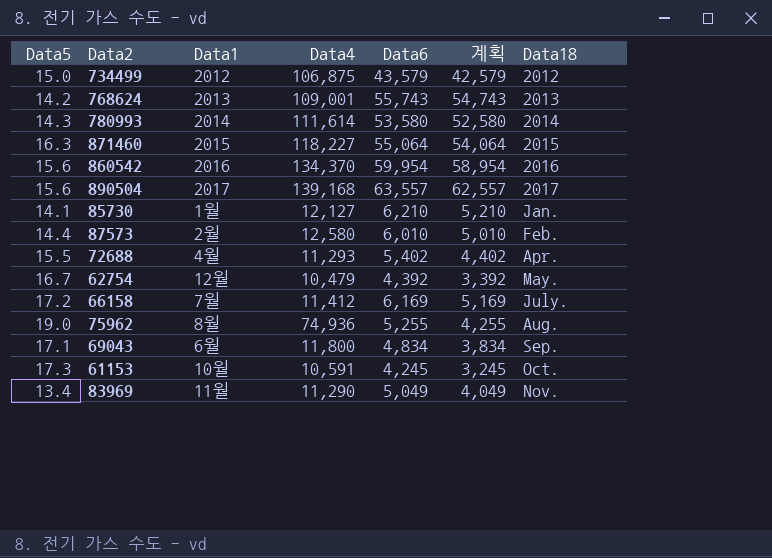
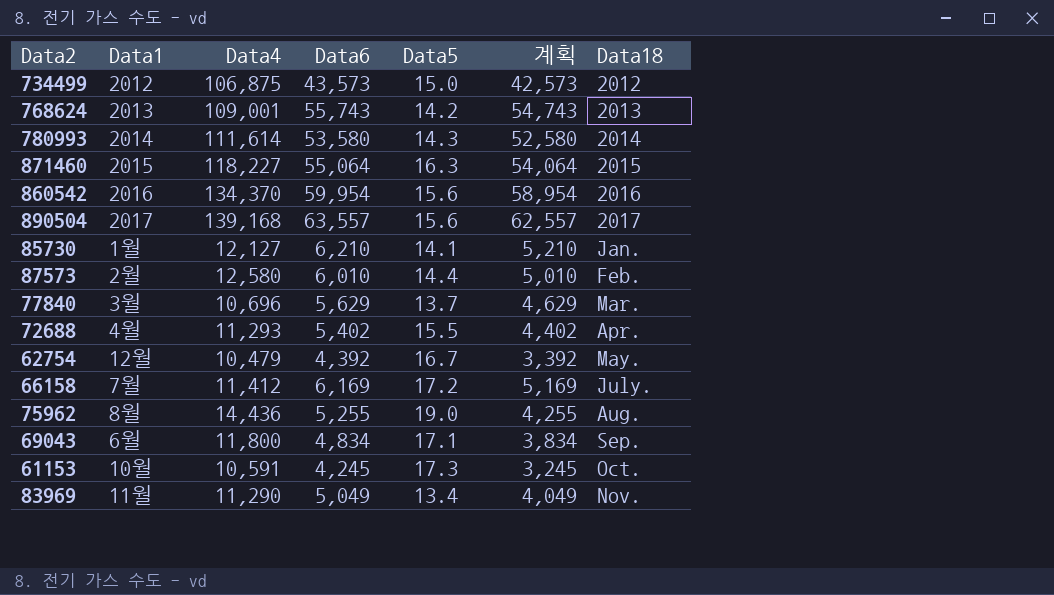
column Data5 | position: 1 -> 5
734499 | Data6: 43,579 -> 43,573
734499 | 계획: 42,579 -> 42,573
row 77840: none -> 3월 | 10,696 | 5,629 | 13.7 | 4,629 | Mar.
75962 | Data4: 74,936 -> 14,436

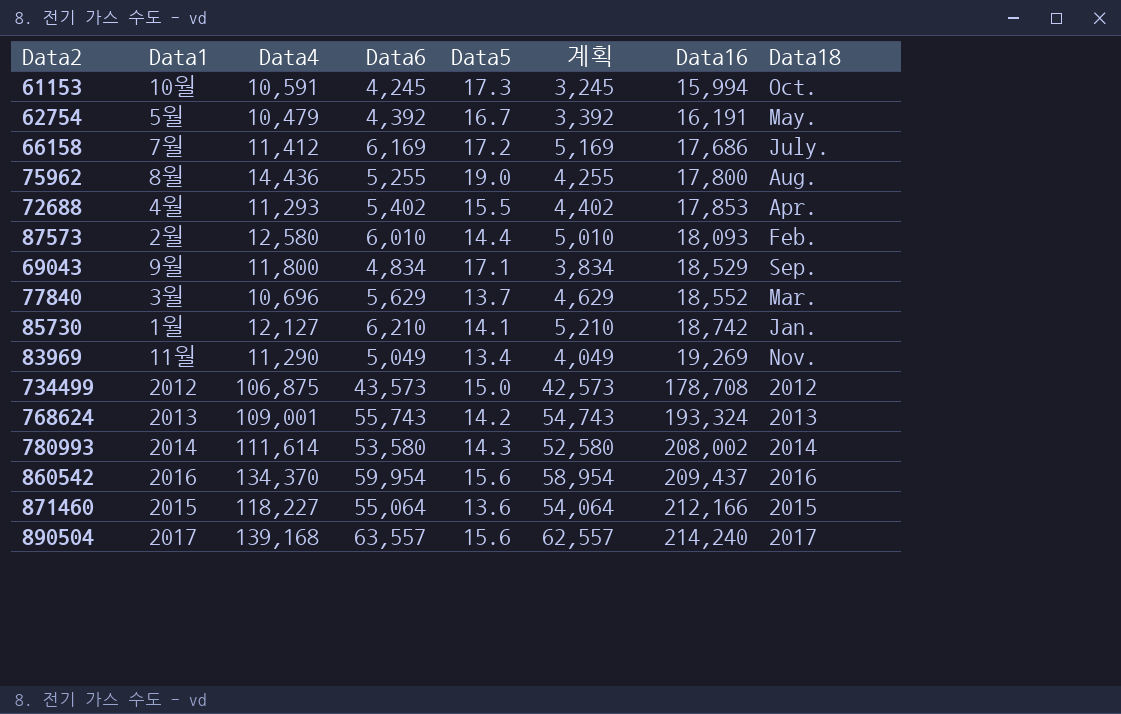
row order: none -> Data16 ascending
column Data16 | position: none -> 7
62754 | Data1: 12월 -> 5월
69043 | Data1: 6월 -> 9월
871460 | Data5: 16.3 -> 13.6

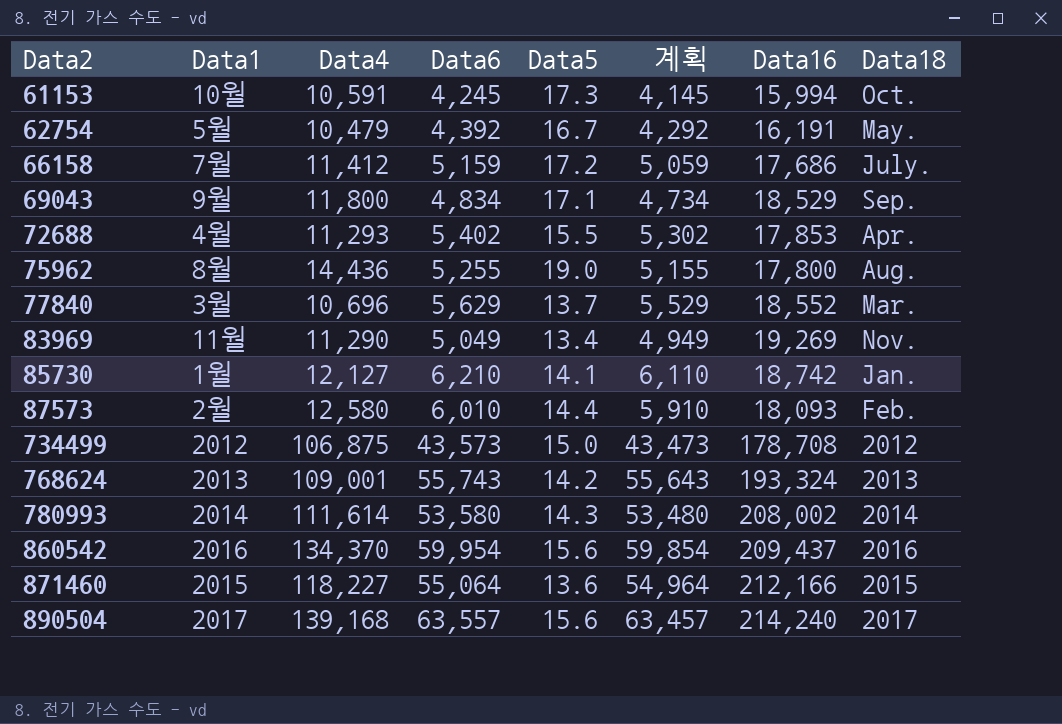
row order: Data16 ascending -> Data2 ascending
column 계획 | formula: [Data6] - 1000 -> [Data6] - 100
66158 | Data6: 6,169 -> 5,159

